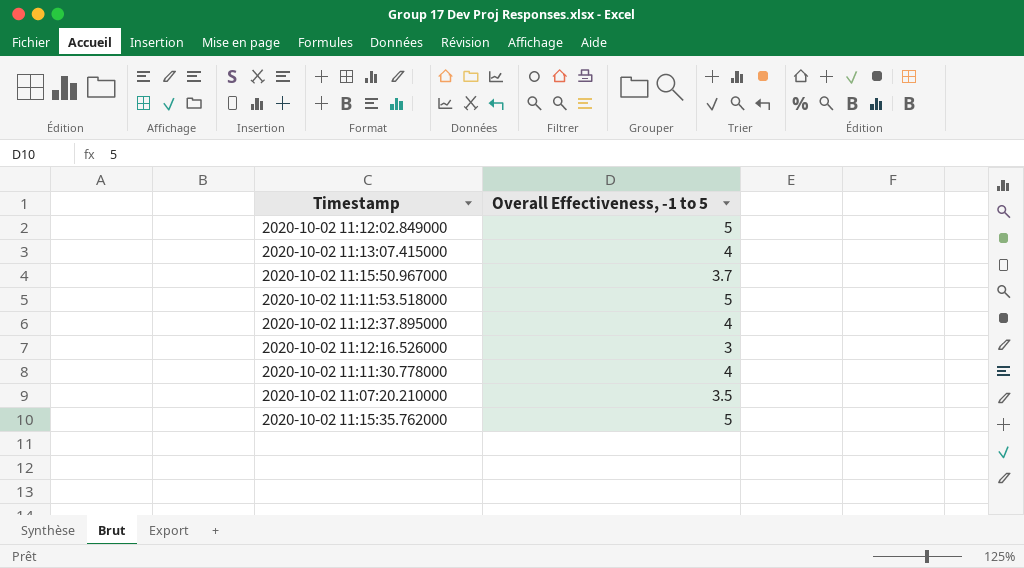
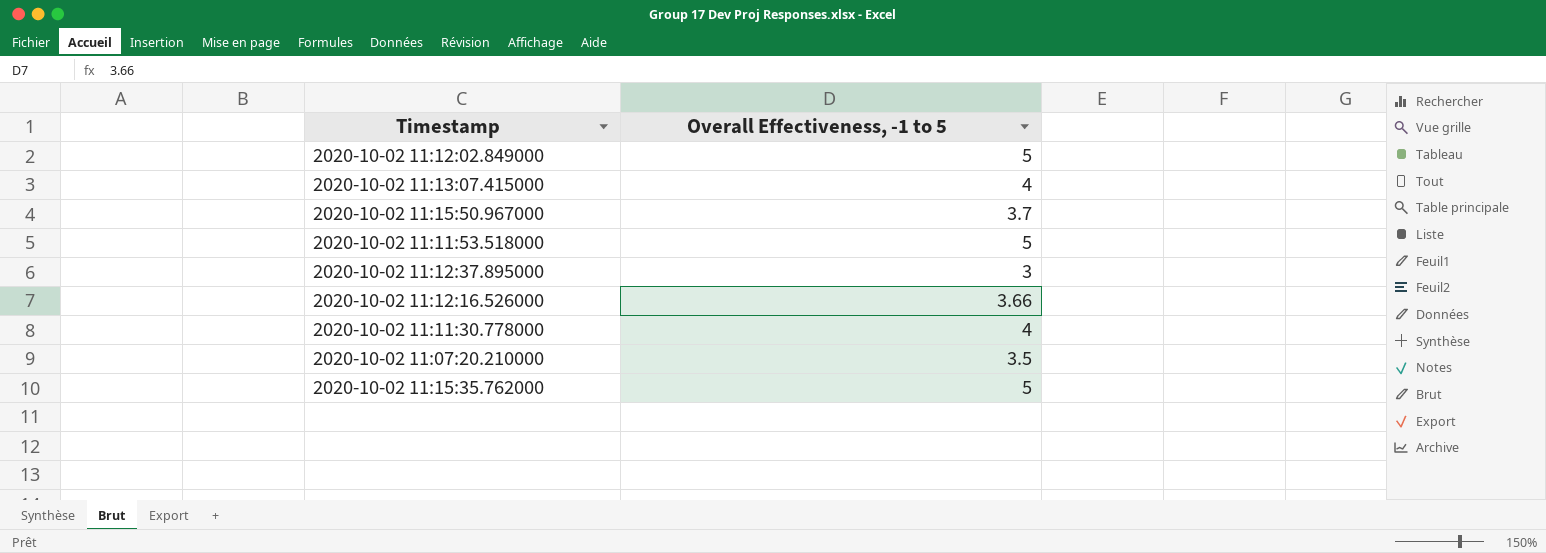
2020-10-02 11:12:37.895000 | Overall Effectiveness, -1 to 5: 4 -> 3
2020-10-02 11:12:16.526000 | Overall Effectiveness, -1 to 5: 3 -> 3.66

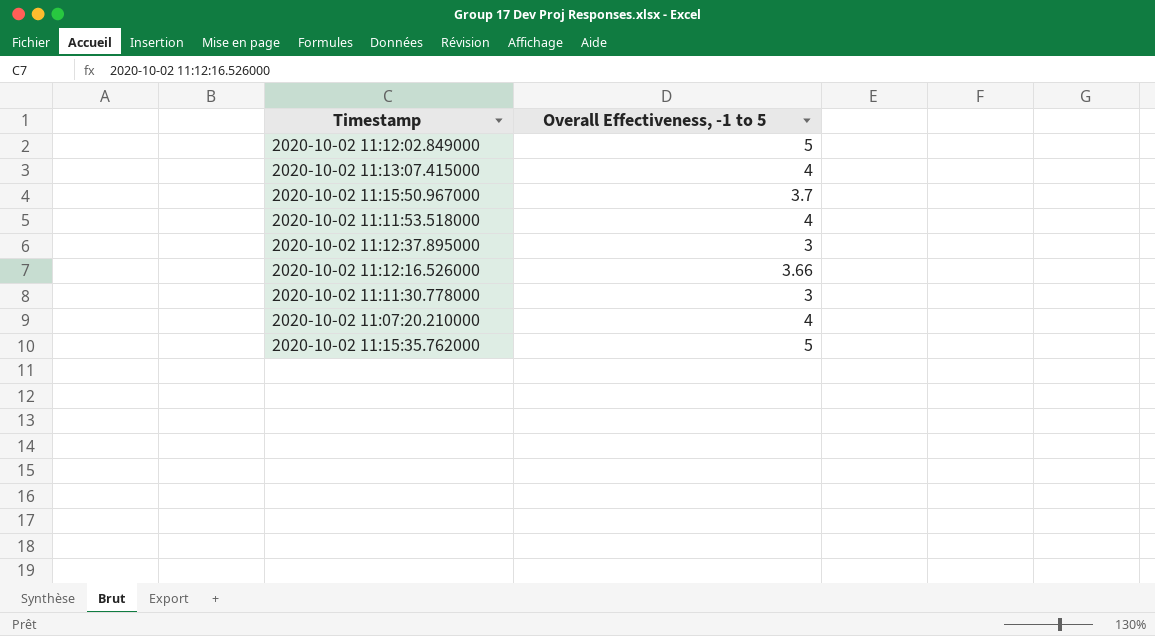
2020-10-02 11:11:53.518000 | Overall Effectiveness, -1 to 5: 5 -> 4
2020-10-02 11:11:30.778000 | Overall Effectiveness, -1 to 5: 4 -> 3
2020-10-02 11:07:20.210000 | Overall Effectiveness, -1 to 5: 3.5 -> 4

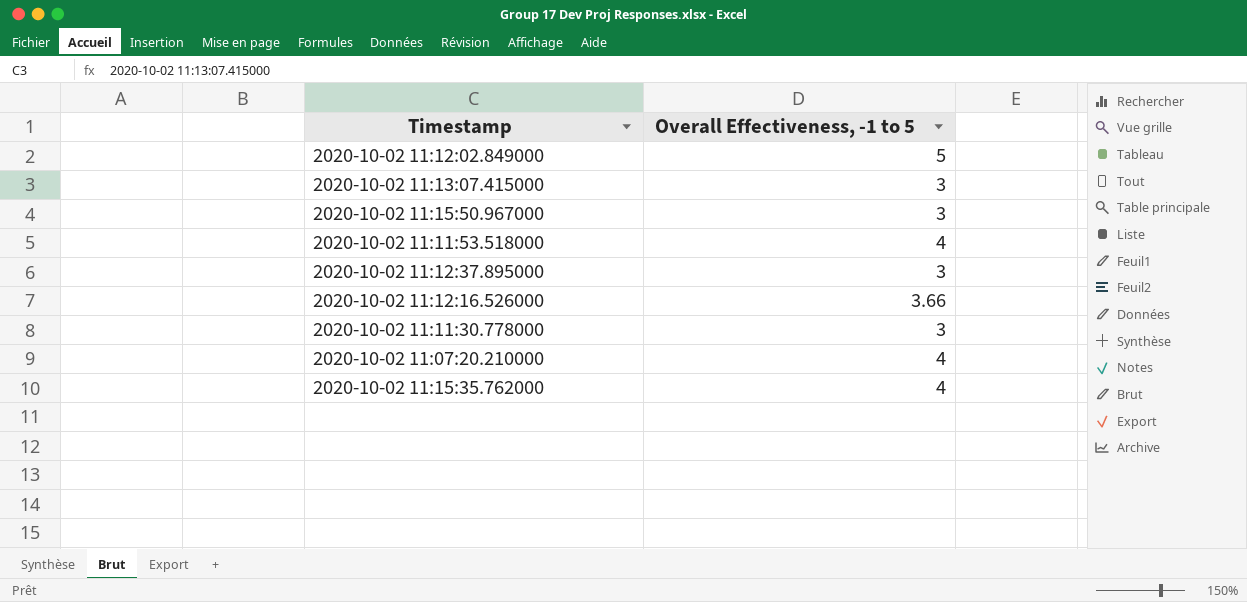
2020-10-02 11:13:07.415000 | Overall Effectiveness, -1 to 5: 4 -> 3
2020-10-02 11:15:50.967000 | Overall Effectiveness, -1 to 5: 3.7 -> 3
2020-10-02 11:15:35.762000 | Overall Effectiveness, -1 to 5: 5 -> 4

